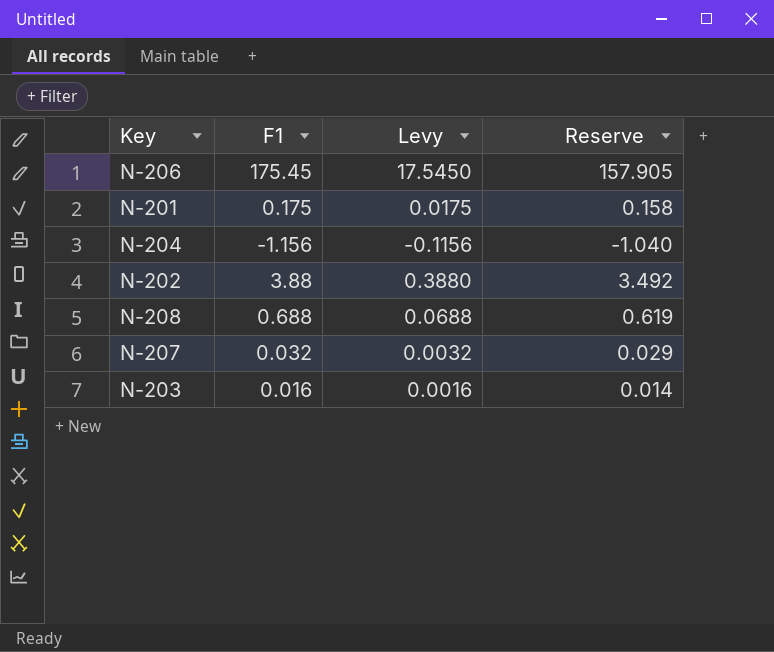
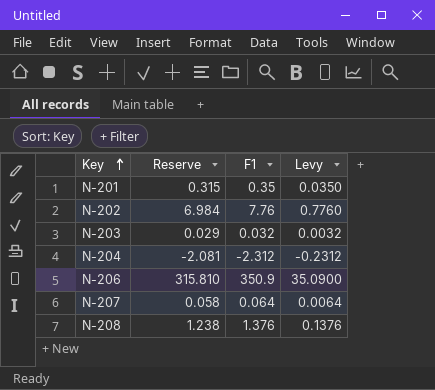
row order: none -> Key ascending
column Reserve | position: 4 -> 2
N-201 | Reserve: 0.158 -> 0.315
N-201 | F1: 0.175 -> 0.35
N-201 | Levy: 0.0175 -> 0.0350
N-202 | Reserve: 3.492 -> 6.984
N-202 | F1: 3.88 -> 7.76
N-202 | Levy: 0.3880 -> 0.7760
N-203 | Reserve: 0.014 -> 0.029
N-203 | F1: 0.016 -> 0.032
N-203 | Levy: 0.0016 -> 0.0032
N-204 | Reserve: -1.040 -> -2.081
N-204 | F1: -1.156 -> -2.312
N-204 | Levy: -0.1156 -> -0.2312
N-206 | Reserve: 157.905 -> 315.810
N-206 | F1: 175.45 -> 350.9
N-206 | Levy: 17.5450 -> 35.0900
N-207 | Reserve: 0.029 -> 0.058
N-207 | F1: 0.032 -> 0.064
N-207 | Levy: 0.0032 -> 0.0064
N-208 | Reserve: 0.619 -> 1.238
N-208 | F1: 0.688 -> 1.376
N-208 | Levy: 0.0688 -> 0.1376

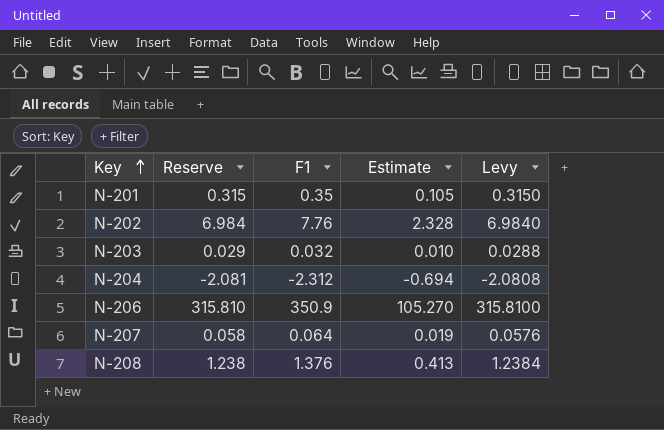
column Estimate | formula: none -> [F1] * 0.3
column Levy | formula: [F1] * 0.1 -> [F1] * 0.9

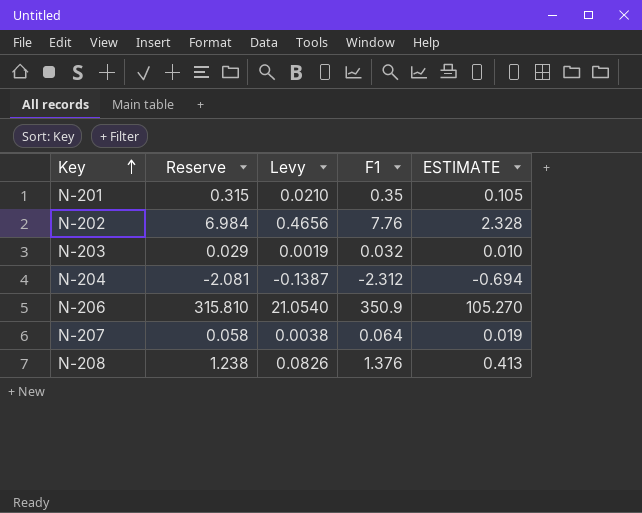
column Levy | formula: [F1] * 0.9 -> [F1] * 0.06
column Levy | position: 5 -> 3
column name: Estimate -> ESTIMATE

